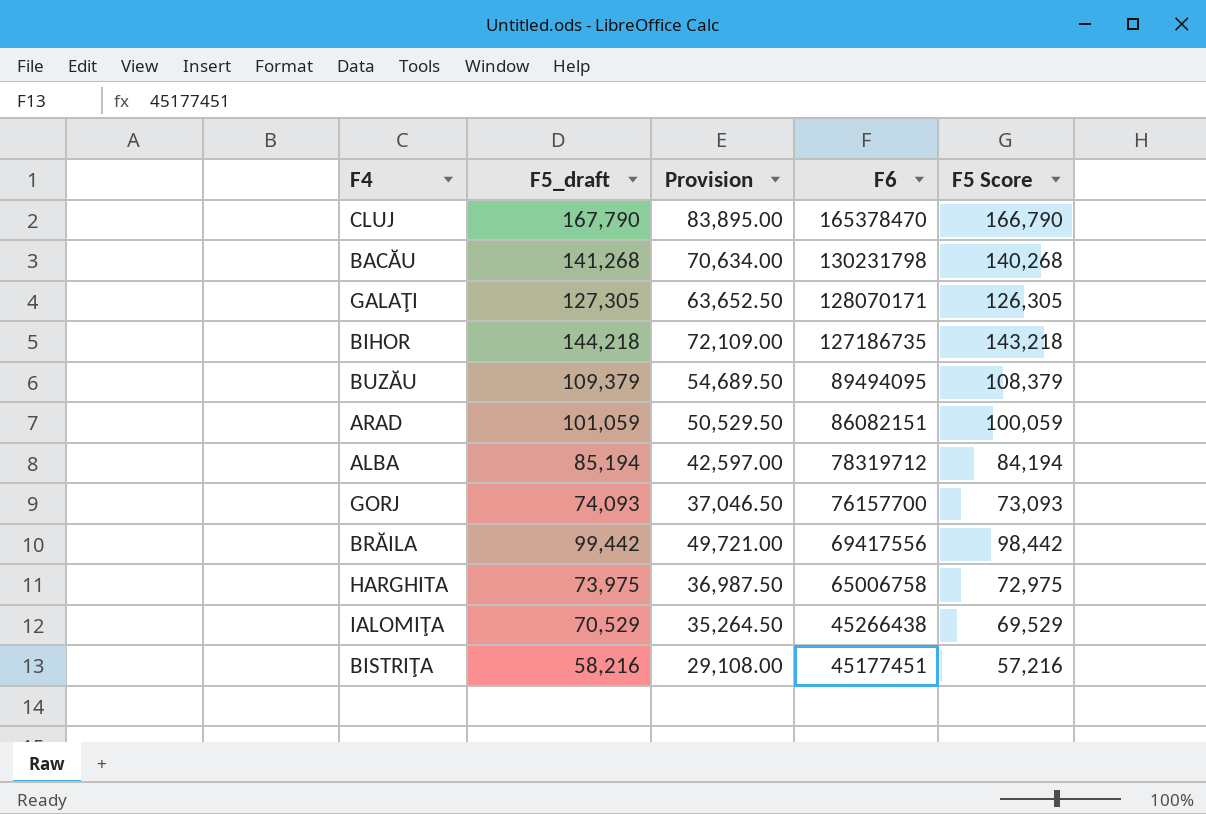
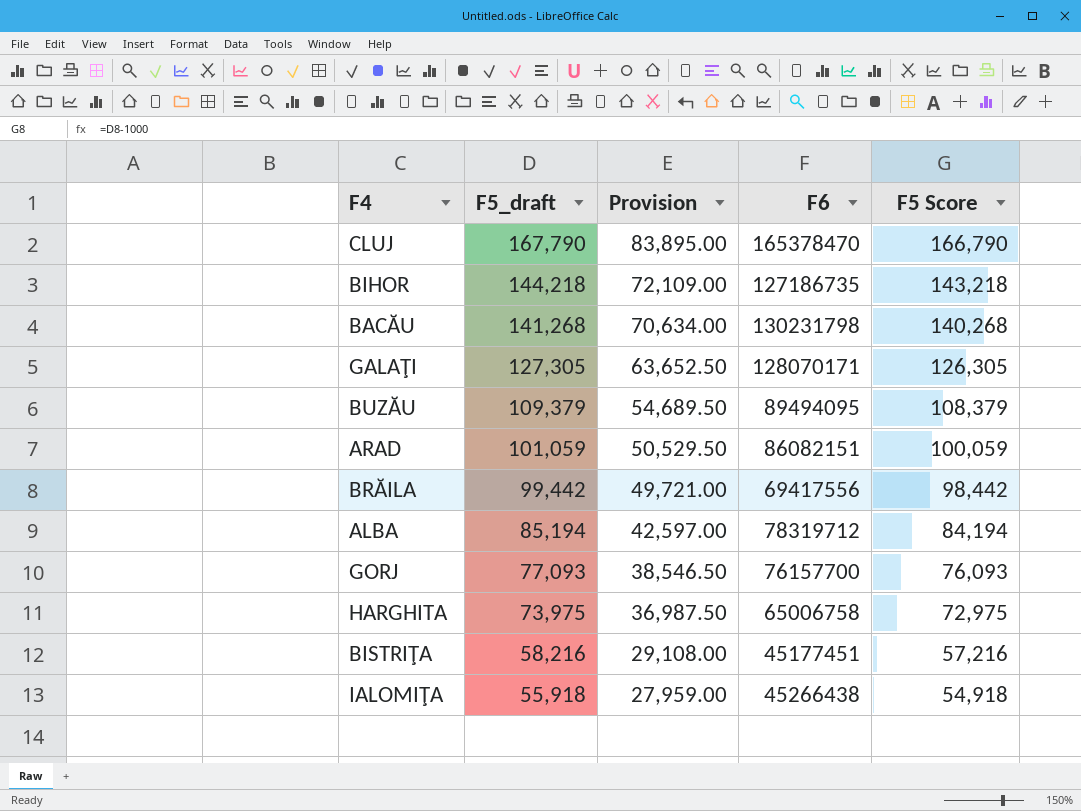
row order: F6 descending -> F5_draft descending
GORJ | F5_draft: 74,093 -> 77,093
GORJ | Provision: 37,046.50 -> 38,546.50
GORJ | F5 Score: 73,093 -> 76,093
IALOMIŢA | F5_draft: 70,529 -> 55,918
IALOMIŢA | Provision: 35,264.50 -> 27,959.00
IALOMIŢA | F5 Score: 69,529 -> 54,918

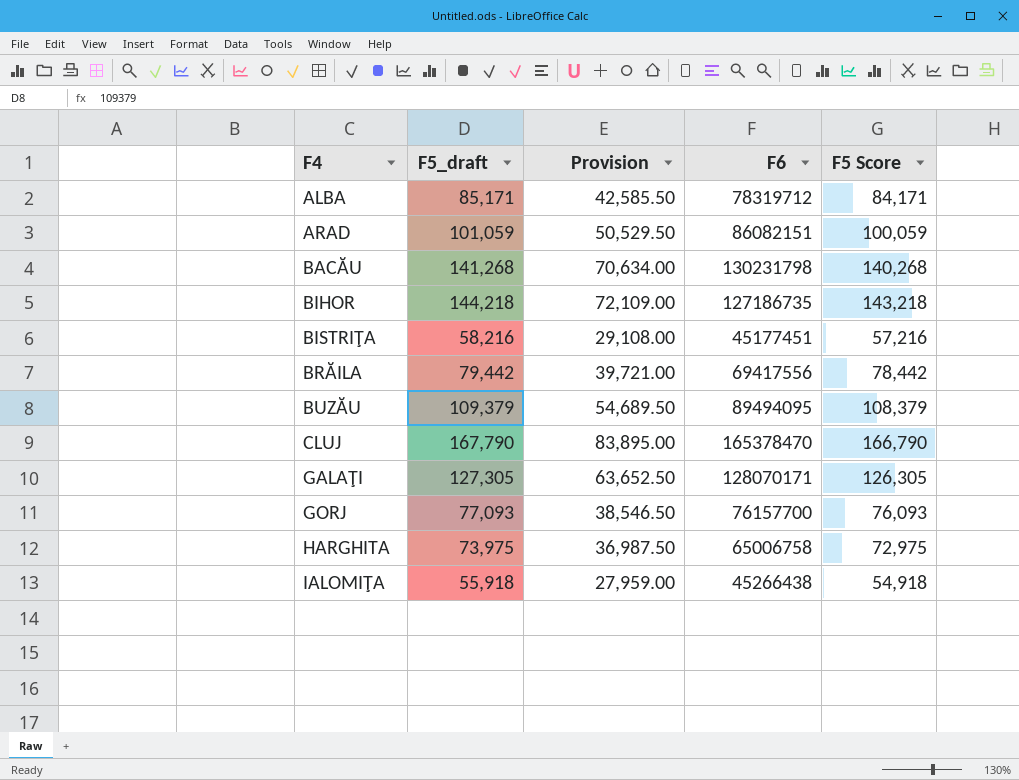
row order: F5_draft descending -> F4 ascending
ALBA | F5_draft: 85,194 -> 85,171
ALBA | Provision: 42,597.00 -> 42,585.50
ALBA | F5 Score: 84,194 -> 84,171
BRĂILA | F5_draft: 99,442 -> 79,442
BRĂILA | Provision: 49,721.00 -> 39,721.00
BRĂILA | F5 Score: 98,442 -> 78,442

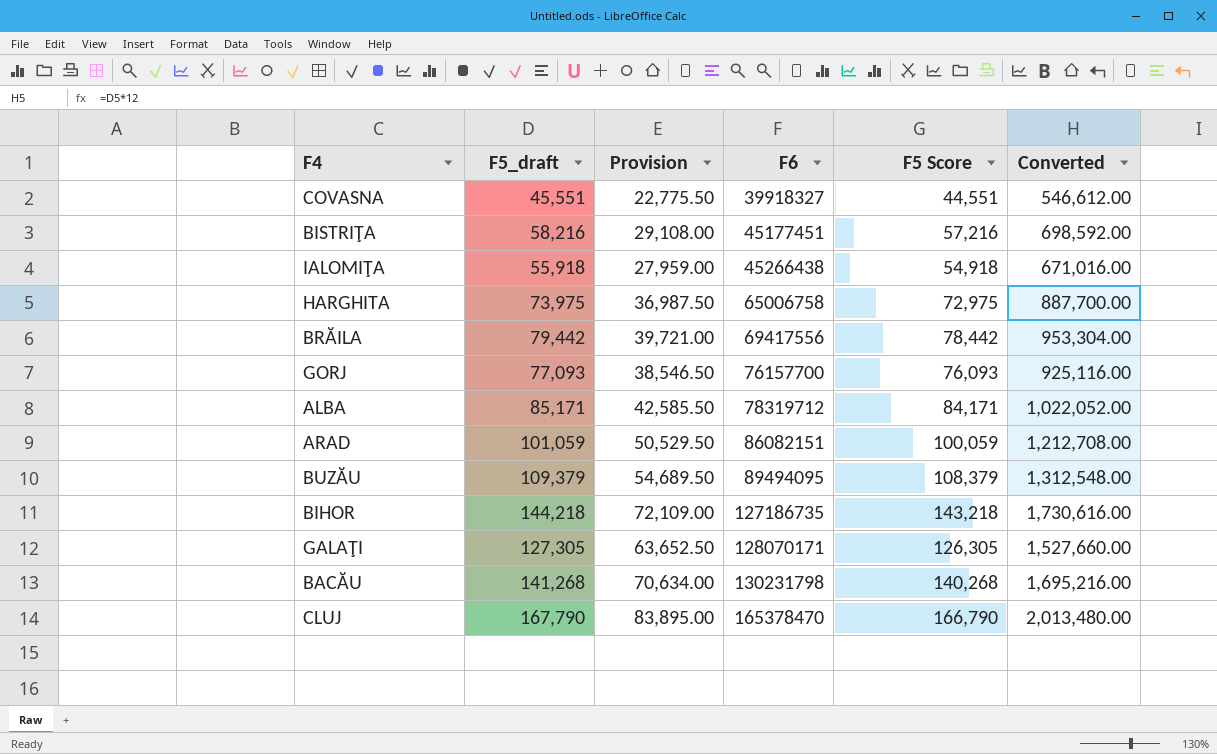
row order: F4 ascending -> F6 ascending
column Converted | formula: none -> [F5_draft] * 12
row COVASNA: none -> 45,551 | 22,775.50 | 39918327 | 44,551 | 546,612.00

